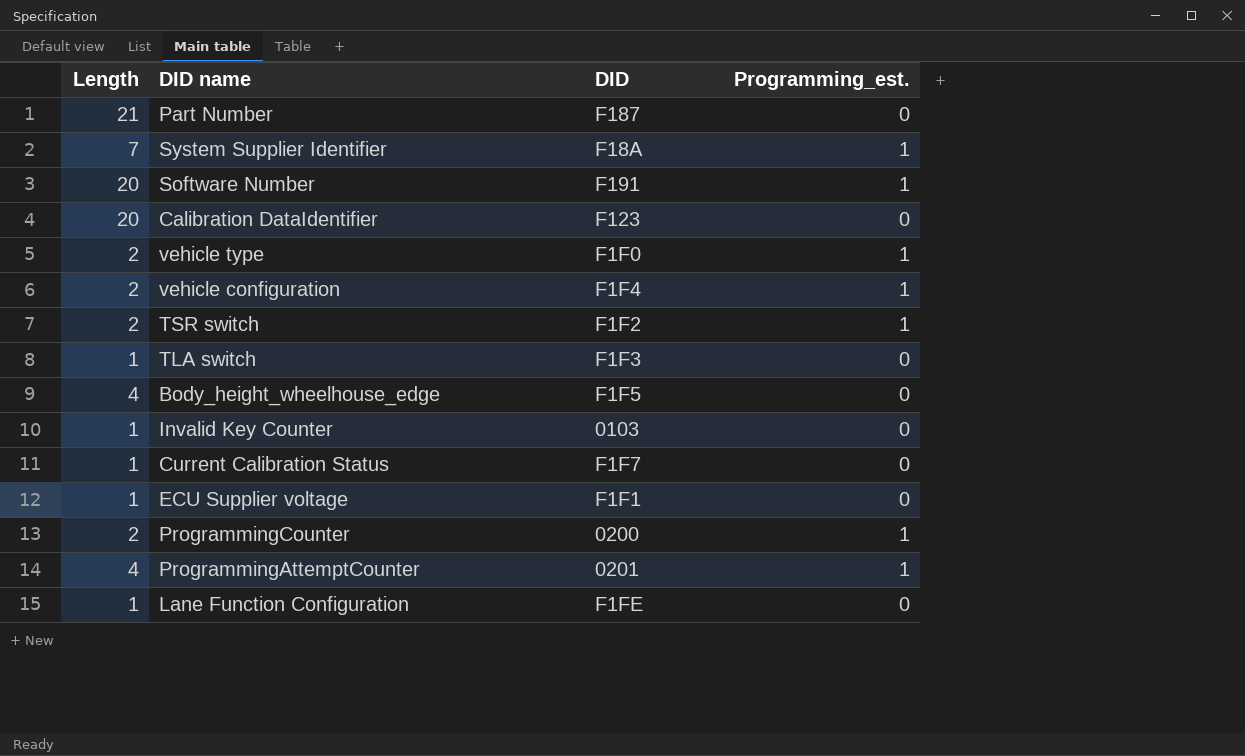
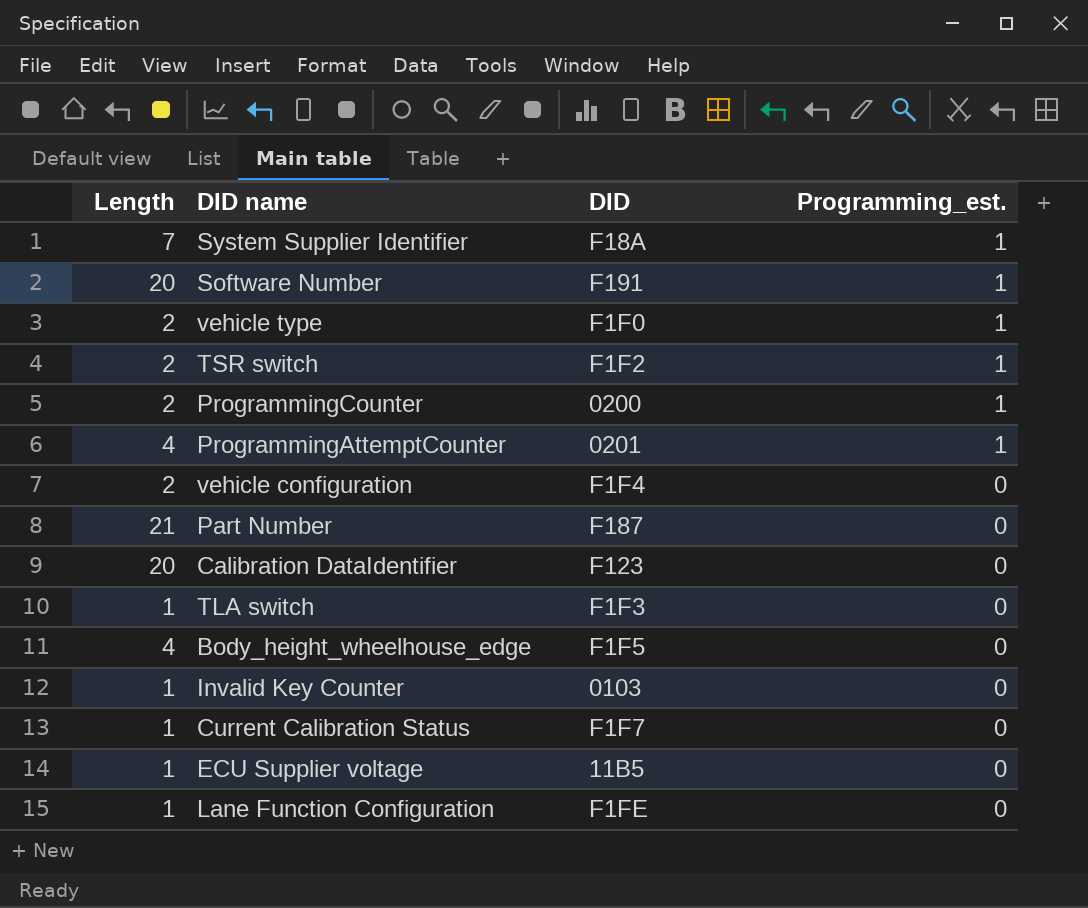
row order: none -> Programming_est. descending
vehicle configuration | Programming_est.: 1 -> 0
ECU Supplier voltage | DID: F1F1 -> 11B5

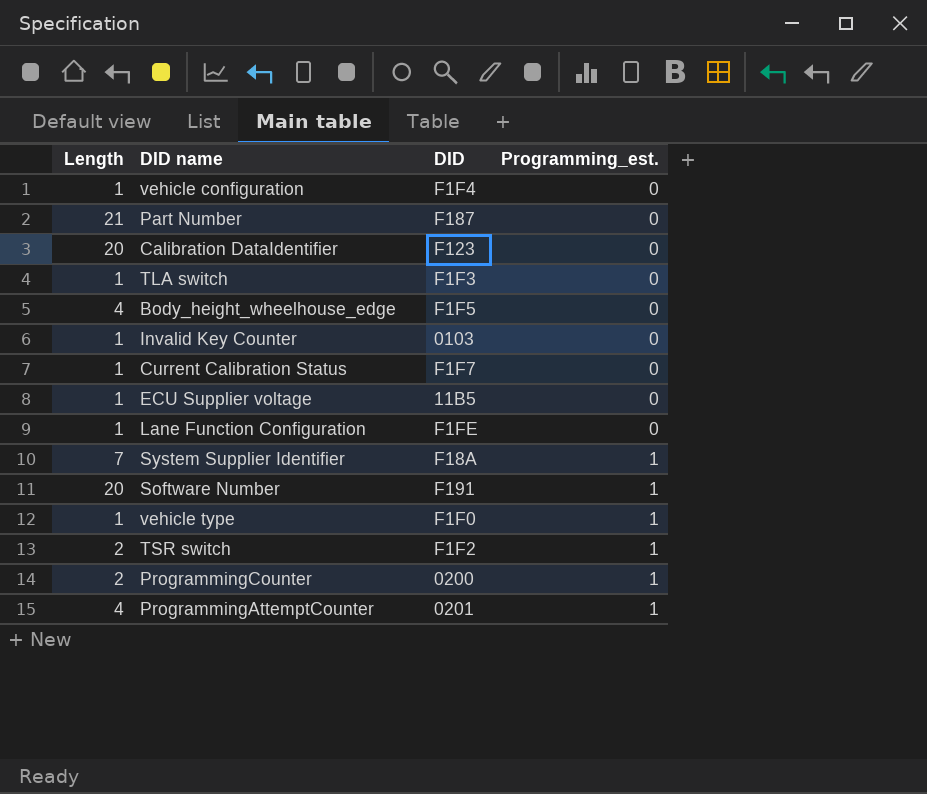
row order: Programming_est. descending -> Programming_est. ascending
vehicle configuration | Length: 2 -> 1
vehicle type | Length: 2 -> 1

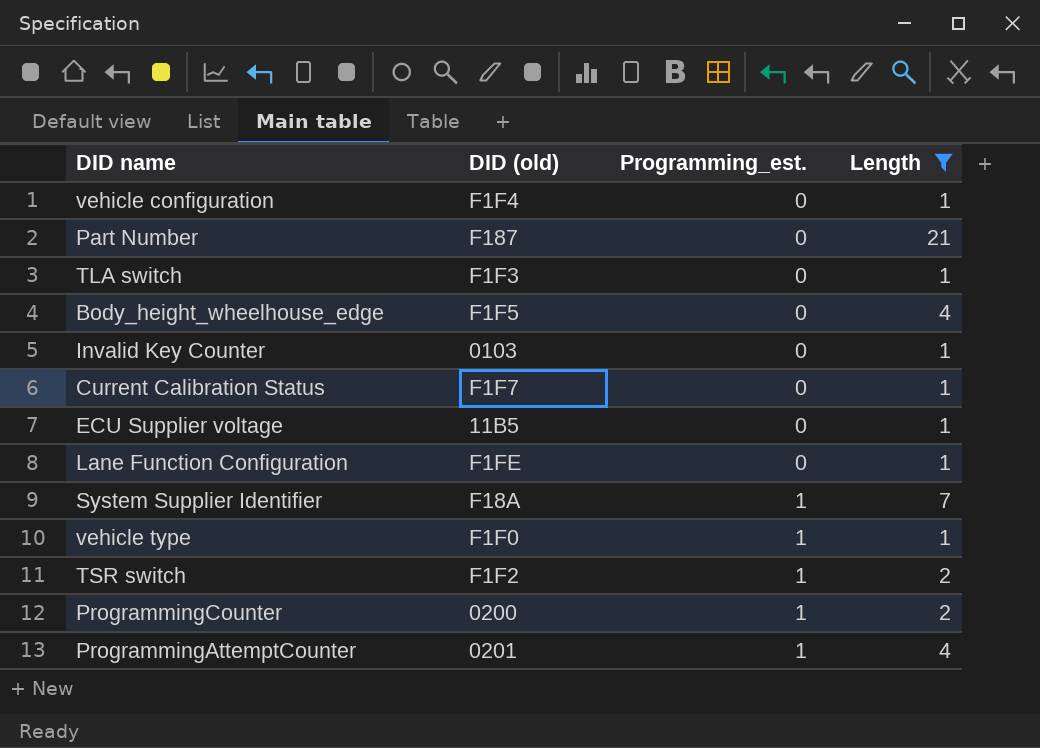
filter: none -> Length != 20
column name: DID -> DID (old)
column Length | position: 1 -> 4

